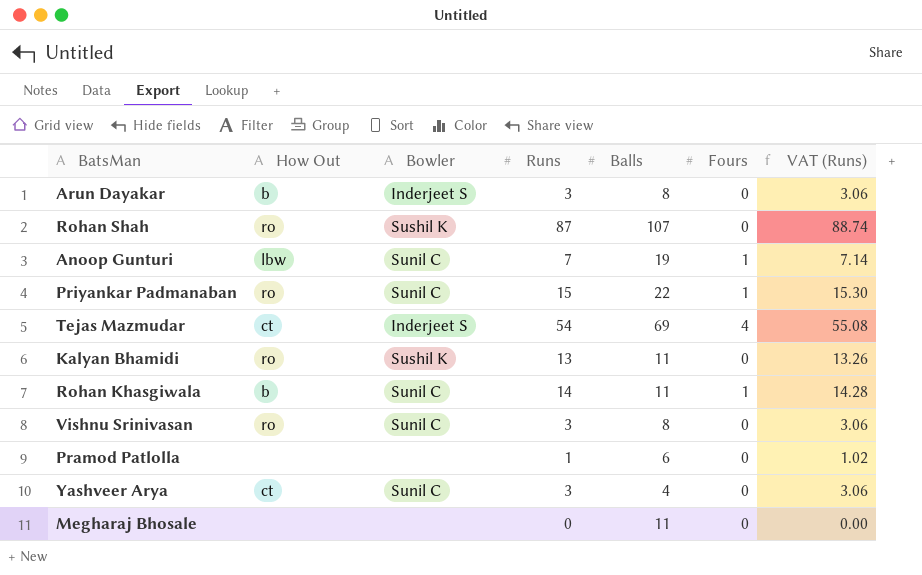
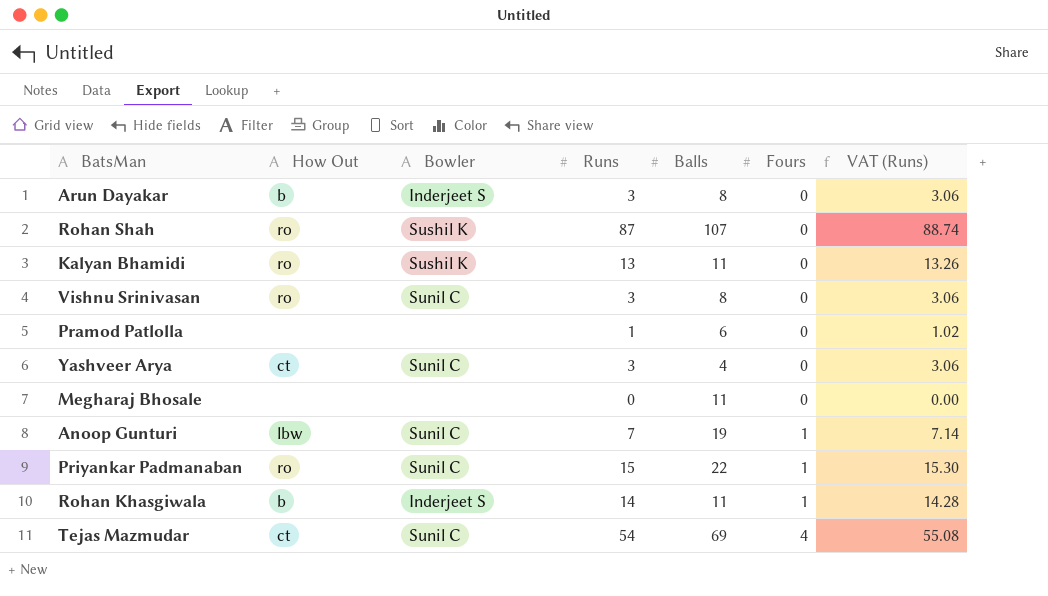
row order: none -> Fours ascending
Rohan Khasgiwala | Bowler: Sunil C -> Inderjeet S
Tejas Mazmudar | Bowler: Inderjeet S -> Sunil C

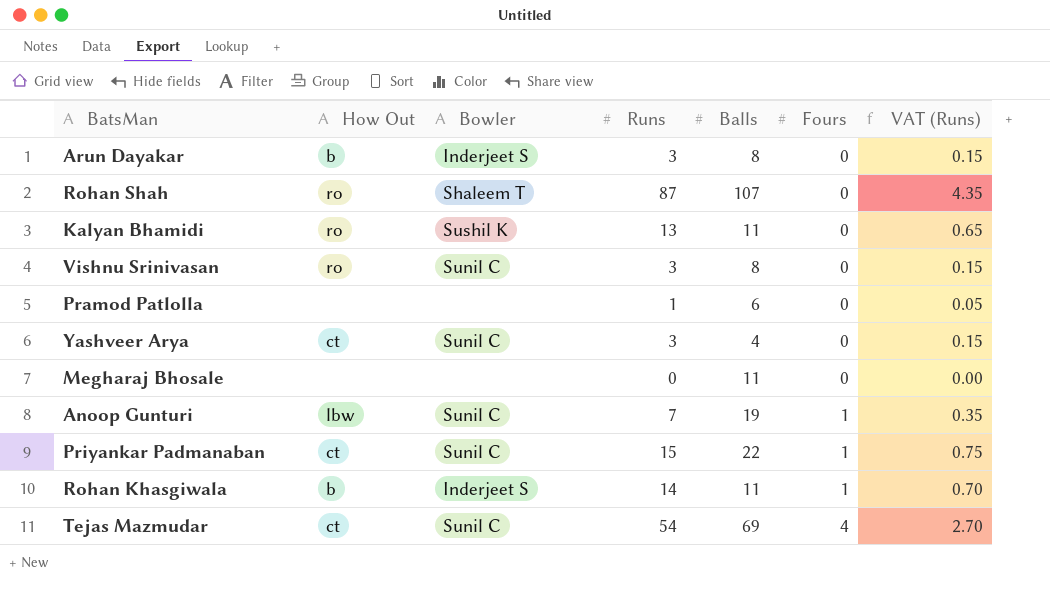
column VAT (Runs) | formula: [Runs] * 1.02 -> [Runs] * 0.05
Rohan Shah | Bowler: Sushil K -> Shaleem T
Priyankar Padmanaban | How Out: ro -> ct

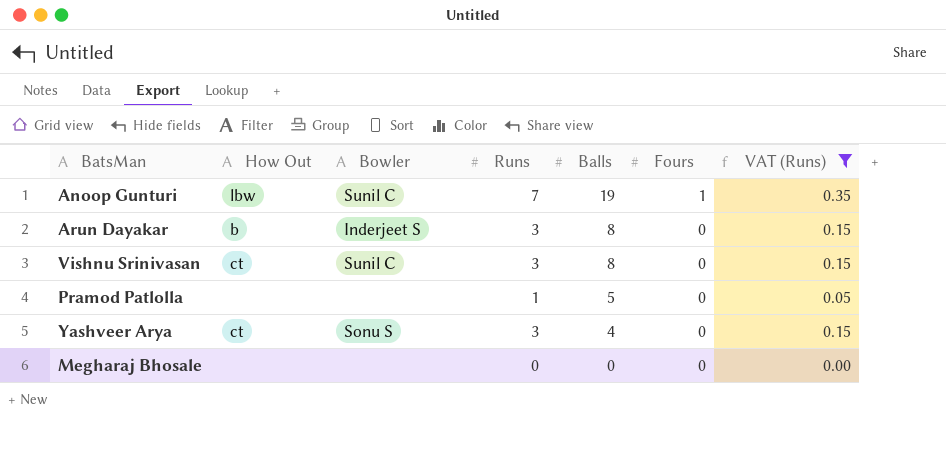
filter: none -> VAT (Runs) <= 0.35
row order: Fours ascending -> Balls descending
Vishnu Srinivasan | How Out: ro -> ct
Pramod Patlolla | Balls: 6 -> 5
Yashveer Arya | Bowler: Sunil C -> Sonu S
Megharaj Bhosale | Balls: 11 -> 0

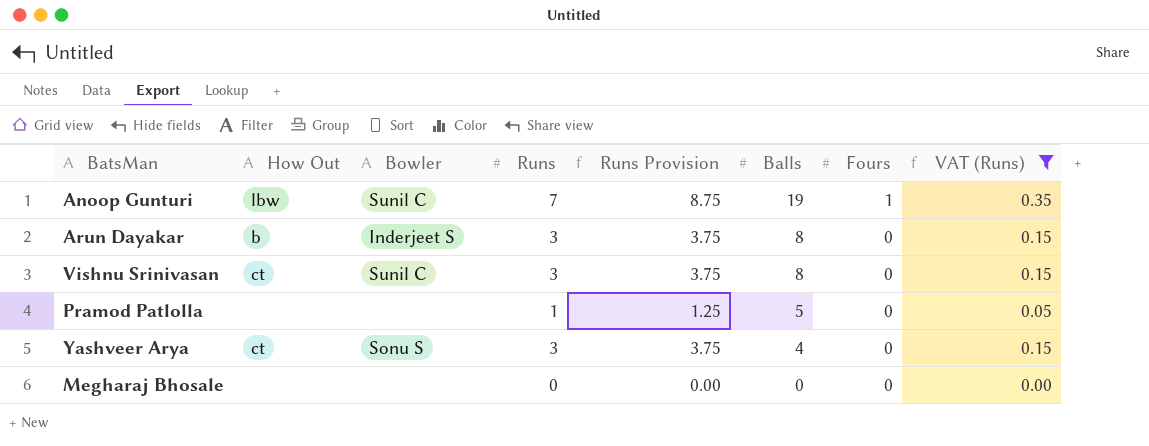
column Runs Provision | formula: none -> [Runs] * 1.25

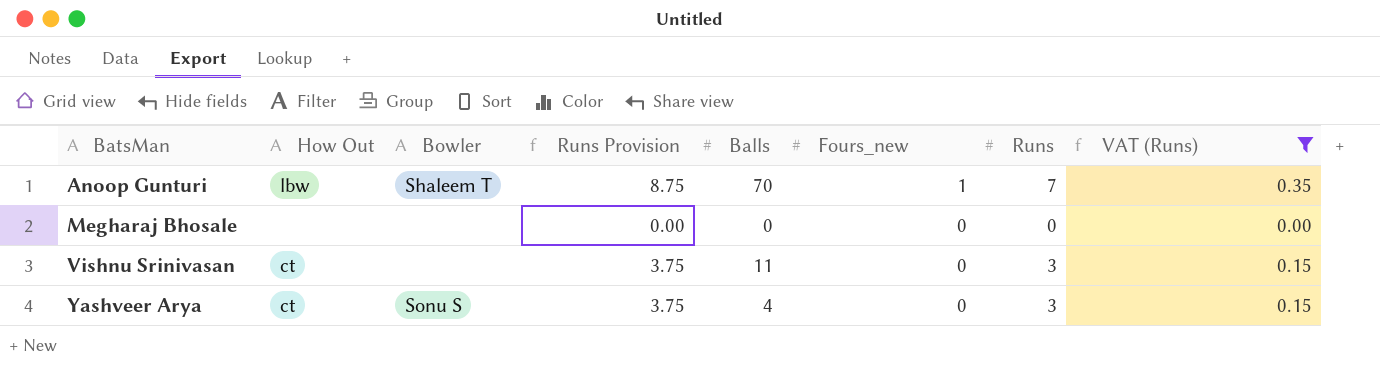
row order: Balls descending -> BatsMan ascending
column name: Fours -> Fours_new
column Runs | position: 4 -> 7
row Arun Dayakar: b | Inderjeet S | 3 | 3.75 | 8 | 0 | 0.15 -> none
row Pramod Patlolla: none | none | 1 | 1.25 | 5 | 0 | 0.05 -> none
Anoop Gunturi | Bowler: Sunil C -> Shaleem T
Anoop Gunturi | Balls: 19 -> 70
Vishnu Srinivasan | Bowler: Sunil C -> none
Vishnu Srinivasan | Balls: 8 -> 11

